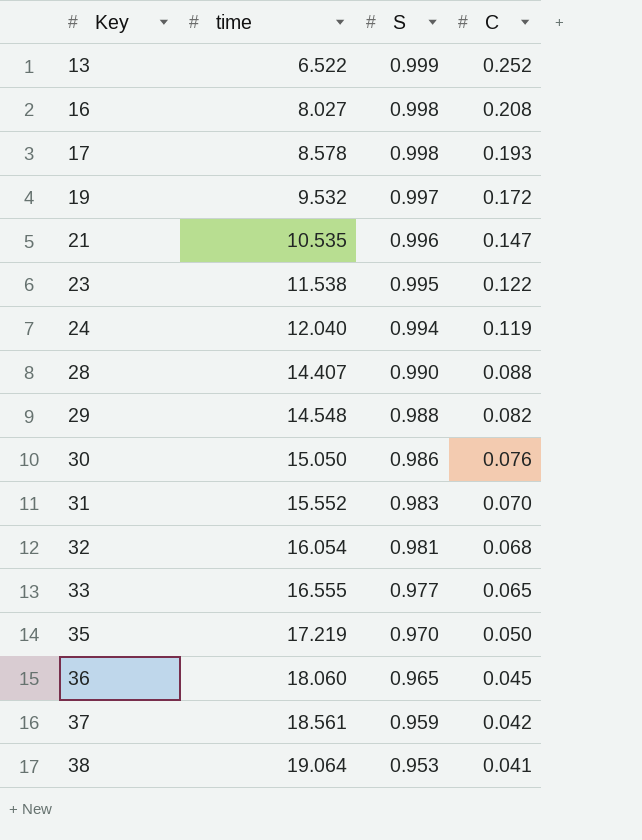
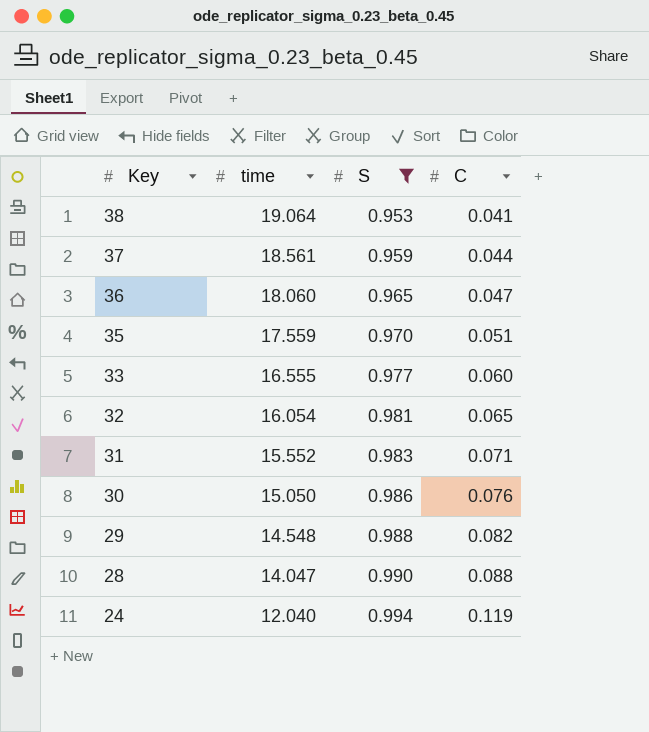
filter: none -> S <= 0.994
row order: Key ascending -> Key descending
37 | C: 0.042 -> 0.044
36 | C: 0.045 -> 0.047
35 | time: 17.219 -> 17.559
35 | C: 0.050 -> 0.051
33 | C: 0.065 -> 0.060
32 | C: 0.068 -> 0.065
31 | C: 0.070 -> 0.071
28 | time: 14.407 -> 14.047

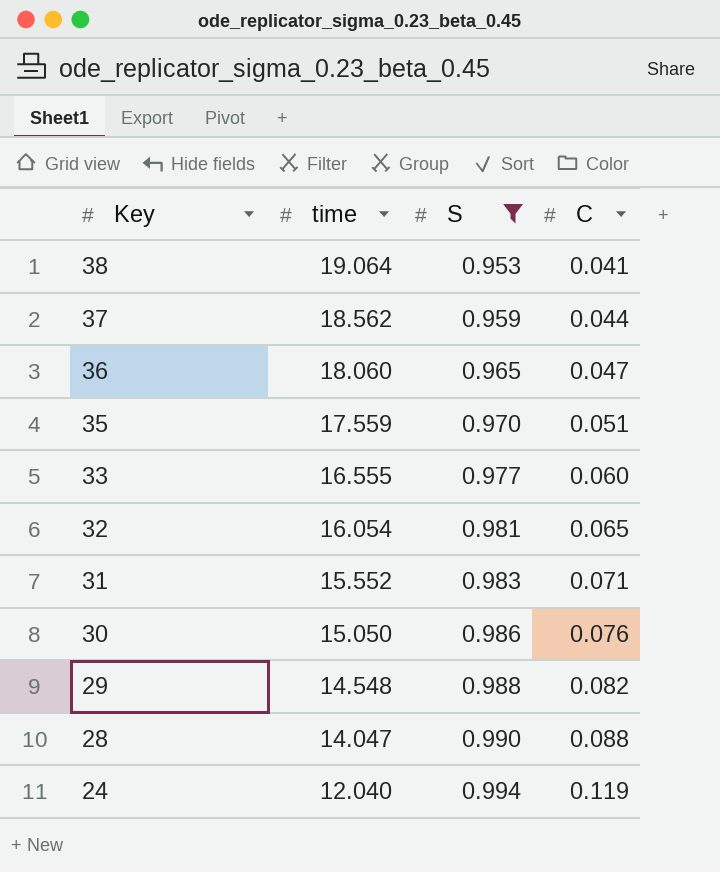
37 | time: 18.561 -> 18.562

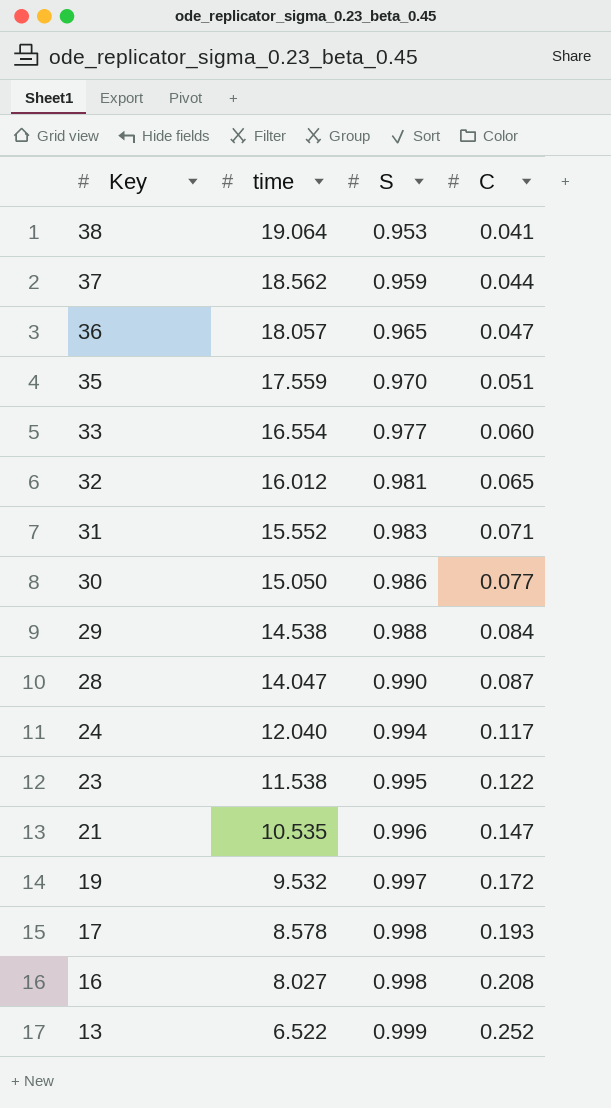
filter: S <= 0.994 -> none
36 | time: 18.060 -> 18.057
33 | time: 16.555 -> 16.554
32 | time: 16.054 -> 16.012
30 | C: 0.076 -> 0.077
29 | time: 14.548 -> 14.538
29 | C: 0.082 -> 0.084
28 | C: 0.088 -> 0.087
24 | C: 0.119 -> 0.117

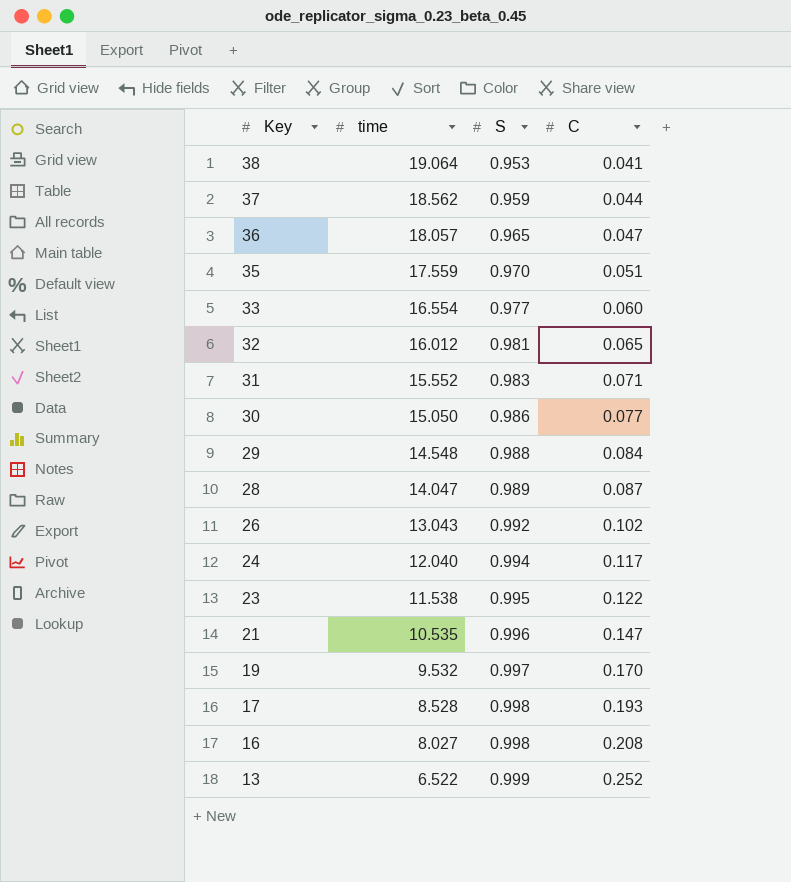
29 | time: 14.538 -> 14.548
28 | S: 0.990 -> 0.989
row 26: none -> 13.043 | 0.992 | 0.102
19 | C: 0.172 -> 0.170
17 | time: 8.578 -> 8.528

